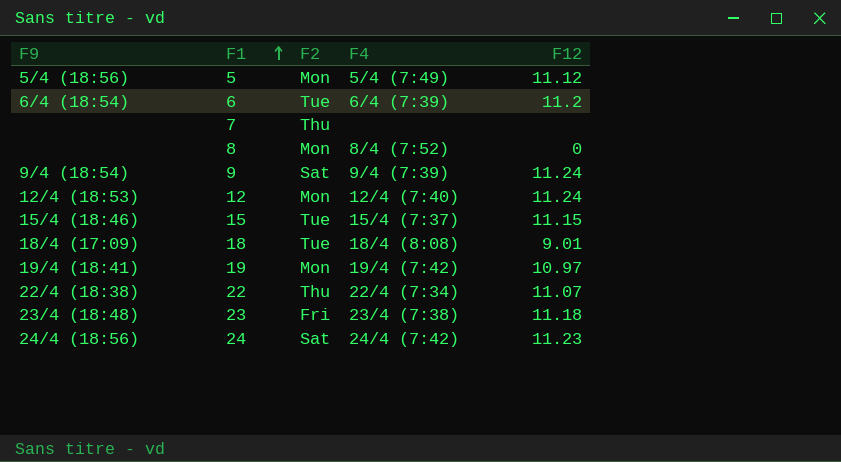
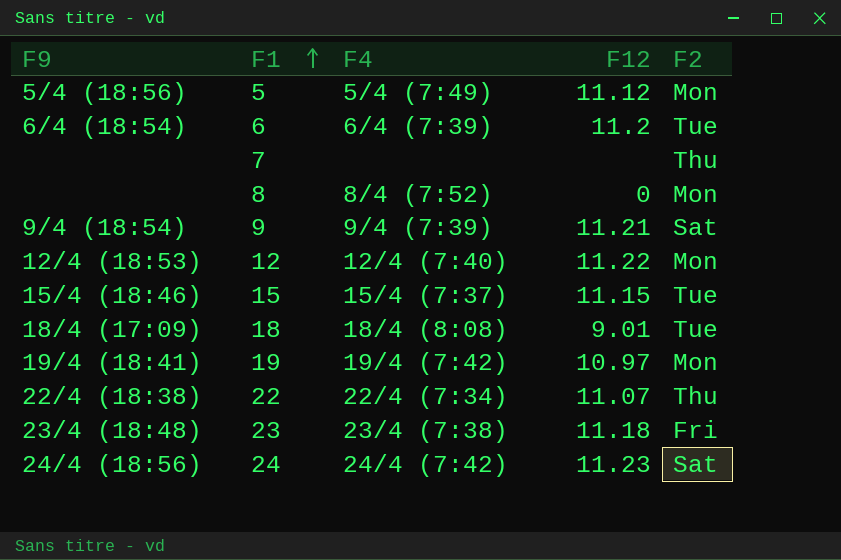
column F2 | position: 3 -> 5
9 | F12: 11.24 -> 11.21
12 | F12: 11.24 -> 11.22

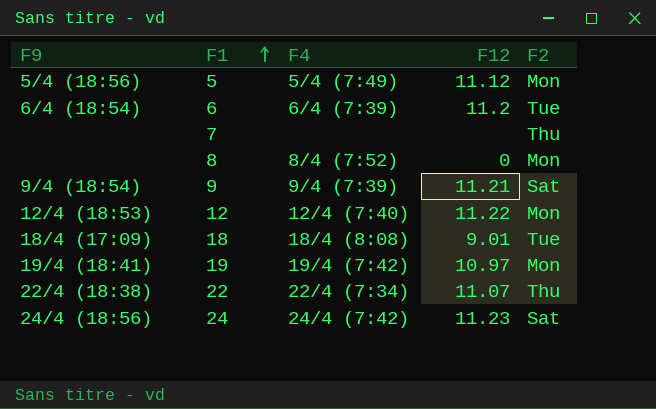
row 15: 15/4 (18:46) | 15/4 (7:37) | 11.15 | Tue -> none
row 23: 23/4 (18:48) | 23/4 (7:38) | 11.18 | Fri -> none

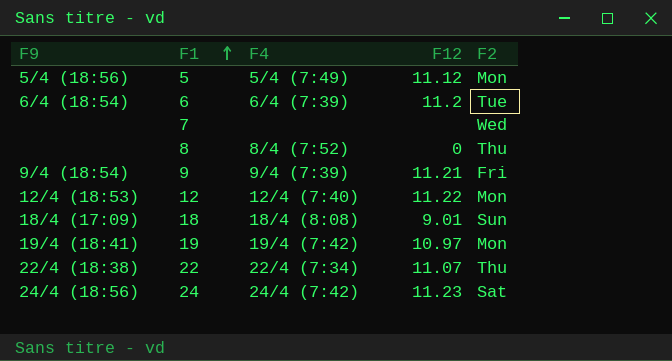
7 | F2: Thu -> Wed
8 | F2: Mon -> Thu
9 | F2: Sat -> Fri
18 | F2: Tue -> Sun

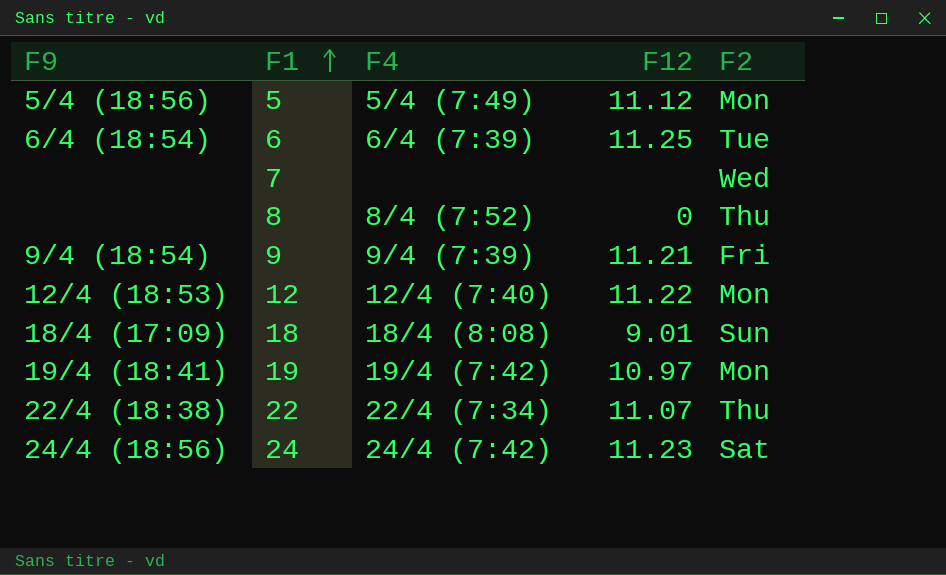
6 | F12: 11.2 -> 11.25

